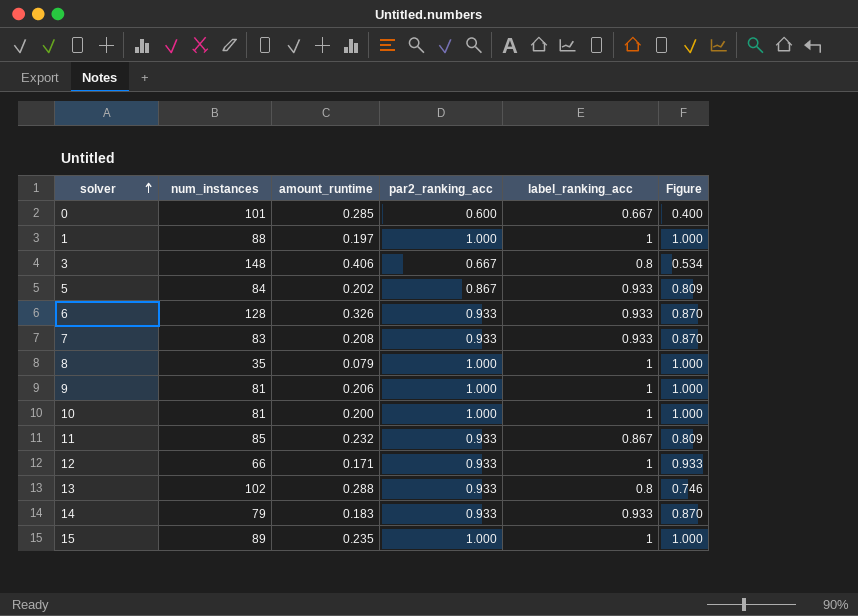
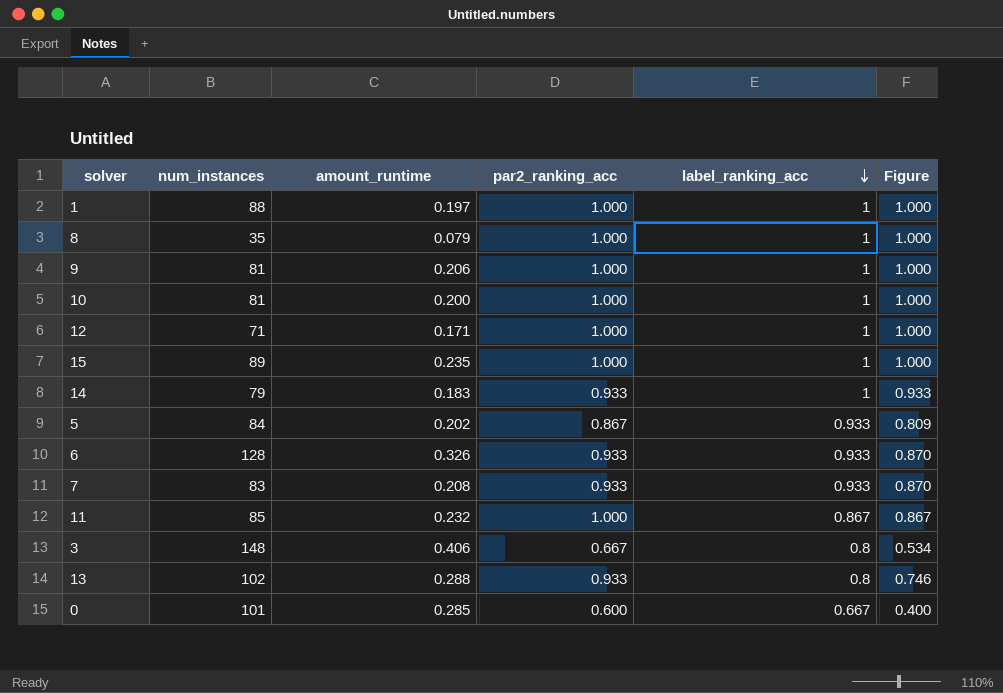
row order: solver ascending -> label_ranking_acc descending
12 | num_instances: 66 -> 71
12 | par2_ranking_acc: 0.933 -> 1.000
12 | Figure: 0.933 -> 1.000
14 | label_ranking_acc: 0.933 -> 1
14 | Figure: 0.870 -> 0.933
11 | par2_ranking_acc: 0.933 -> 1.000
11 | Figure: 0.809 -> 0.867

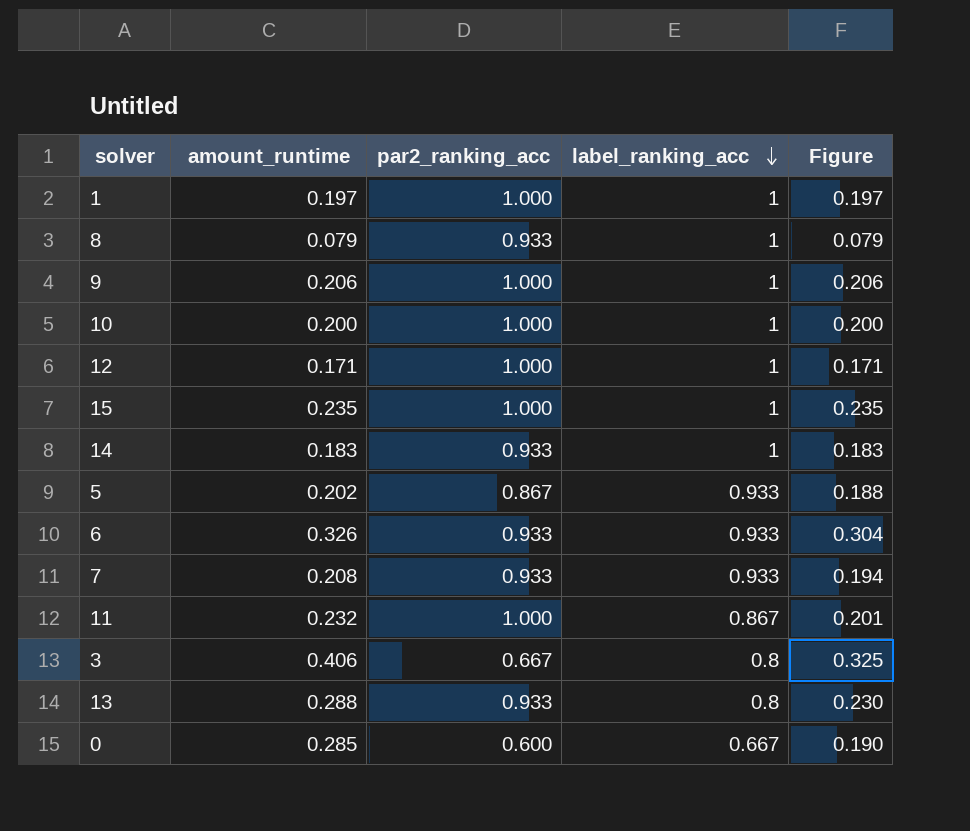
column num_instances | position: 2 -> none
column Figure | formula: [par2_ranking_acc] * [label_ranking_acc] -> [amount_runtime] * [label_ranking_acc]
8 | par2_ranking_acc: 1.000 -> 0.933

